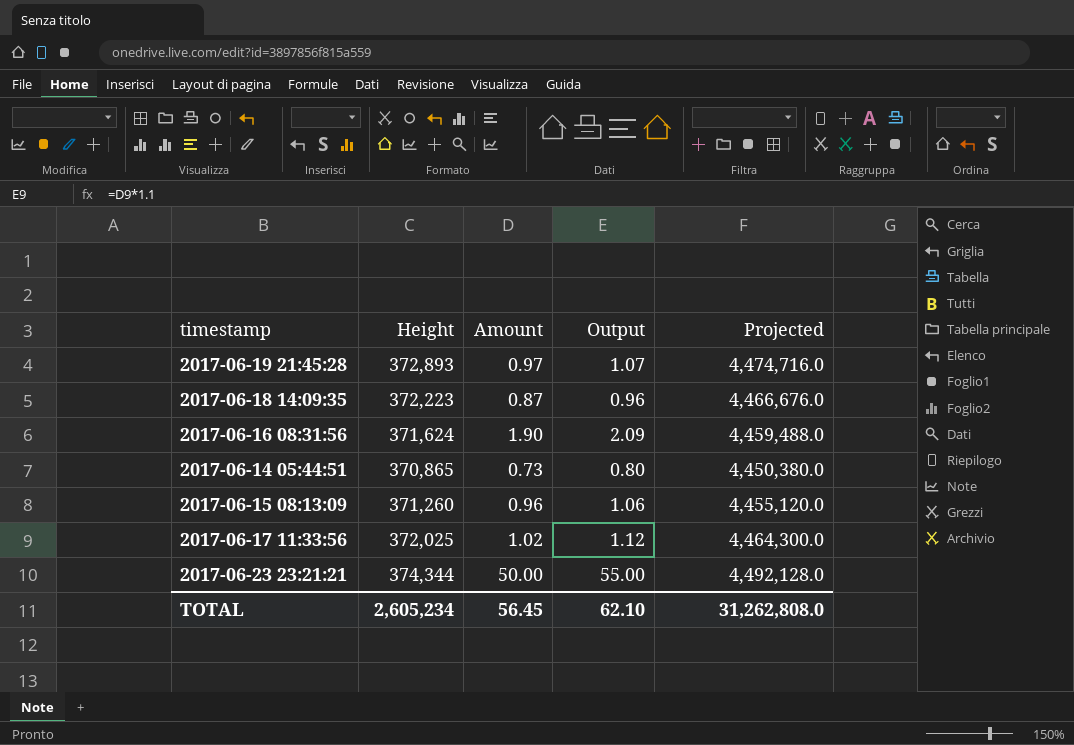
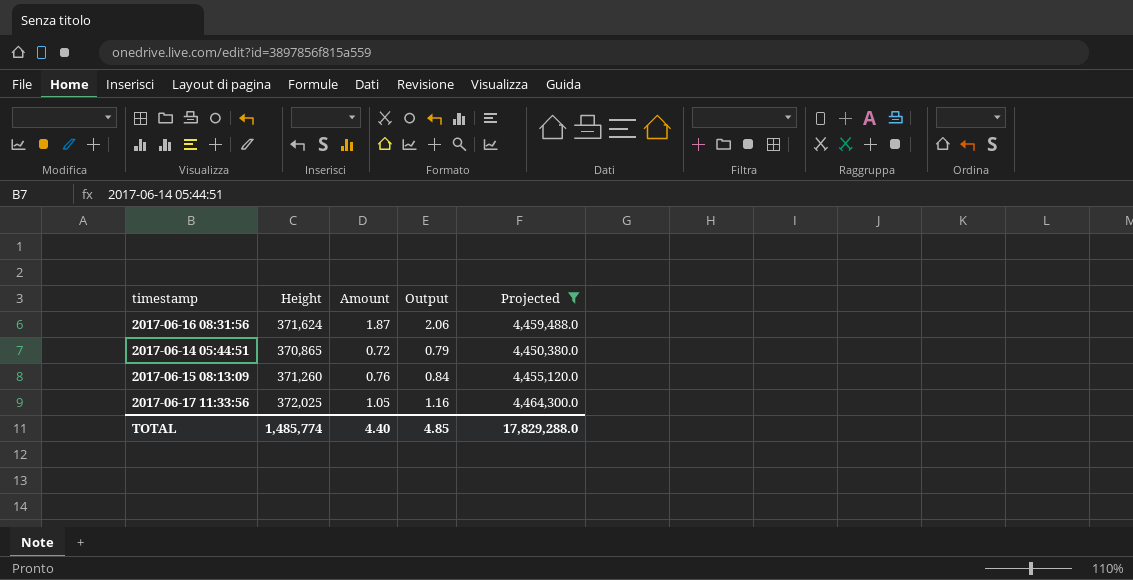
filter: none -> Projected <= 4,464,300.0
2017-06-16 08:31:56 | Amount: 1.90 -> 1.87
2017-06-16 08:31:56 | Output: 2.09 -> 2.06
2017-06-14 05:44:51 | Amount: 0.73 -> 0.72
2017-06-14 05:44:51 | Output: 0.80 -> 0.79
2017-06-15 08:13:09 | Amount: 0.96 -> 0.76
2017-06-15 08:13:09 | Output: 1.06 -> 0.84
2017-06-17 11:33:56 | Amount: 1.02 -> 1.05
2017-06-17 11:33:56 | Output: 1.12 -> 1.16
TOTAL | Height: 2,605,234 -> 1,485,774
TOTAL | Amount: 56.45 -> 4.40
TOTAL | Output: 62.10 -> 4.85
TOTAL | Projected: 31,262,808.0 -> 17,829,288.0

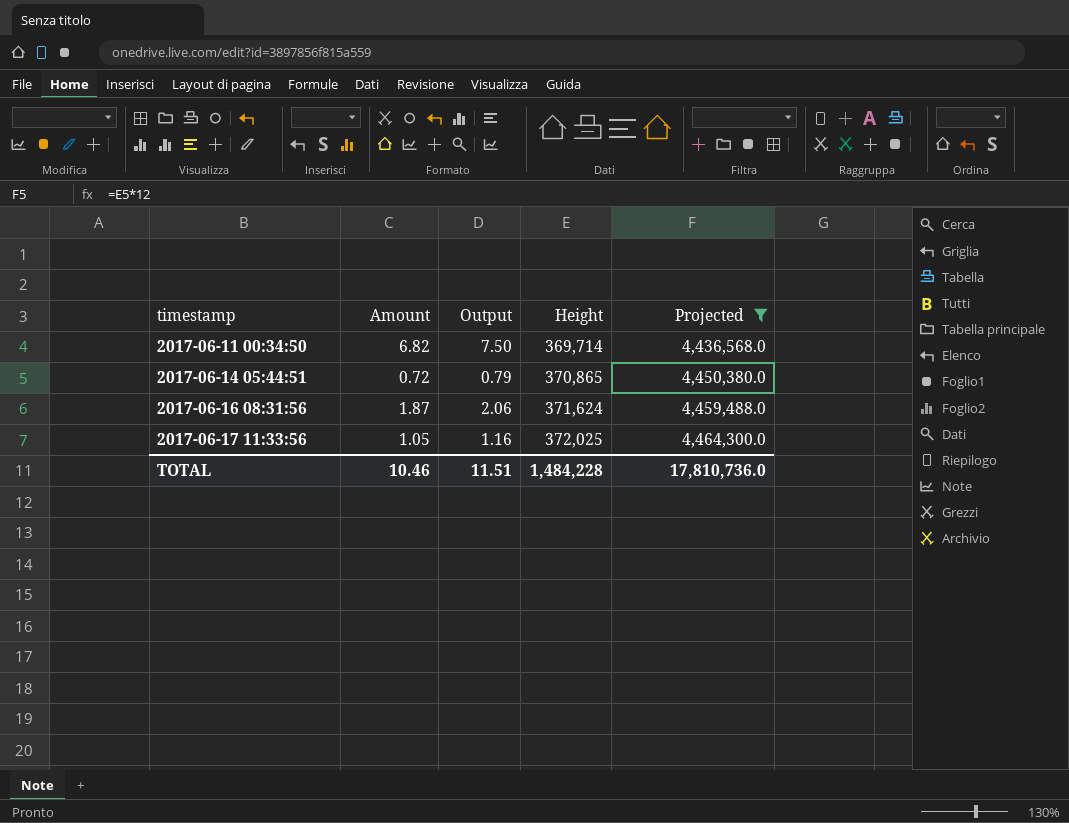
row order: none -> timestamp ascending
column Height | position: 2 -> 4
row 2017-06-15 08:13:09: 371,260 | 0.76 | 0.84 | 4,455,120.0 -> none
row 2017-06-11 00:34:50: none -> 6.82 | 7.50 | 369,714 | 4,436,568.0
TOTAL | Amount: 4.40 -> 10.46
TOTAL | Output: 4.85 -> 11.51
TOTAL | Height: 1,485,774 -> 1,484,228
TOTAL | Projected: 17,829,288.0 -> 17,810,736.0

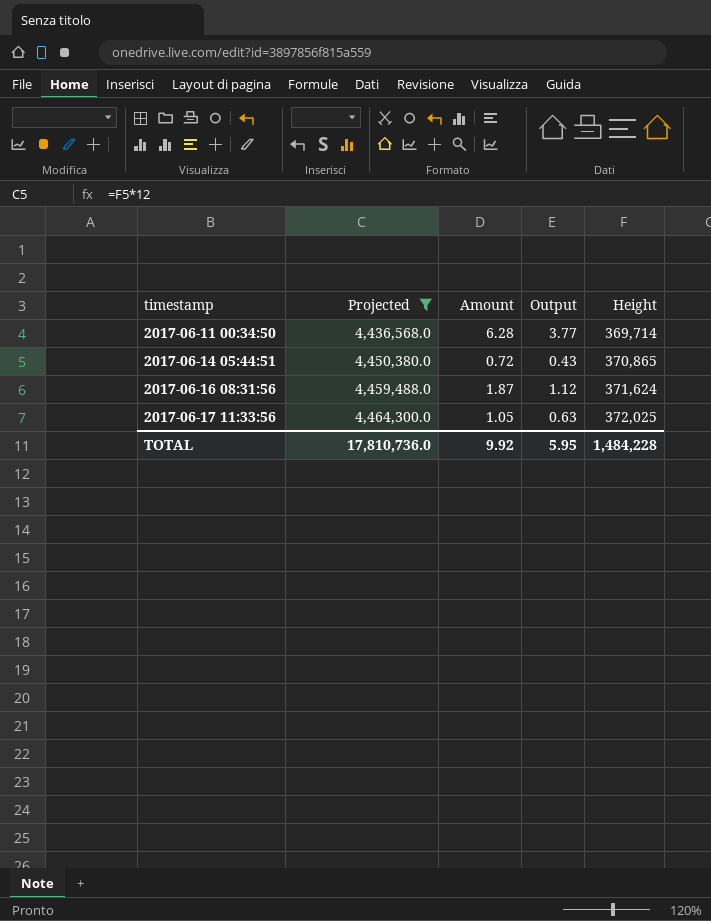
column Projected | position: 5 -> 2
column Output | formula: [Amount] * 1.1 -> [Amount] * 0.6
2017-06-11 00:34:50 | Amount: 6.82 -> 6.28
TOTAL | Amount: 10.46 -> 9.92
TOTAL | Output: 11.51 -> 5.95

